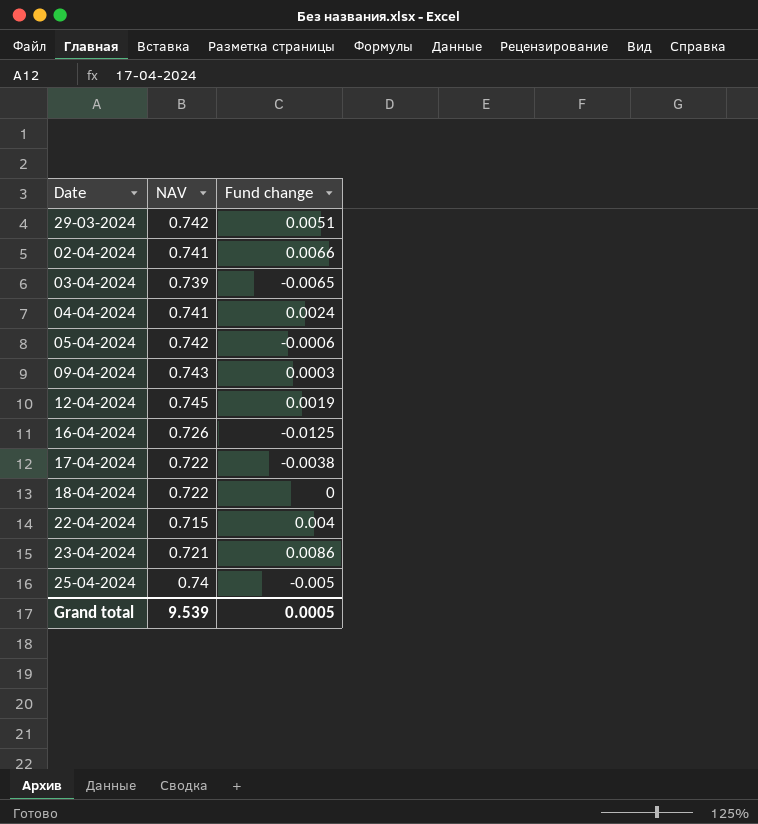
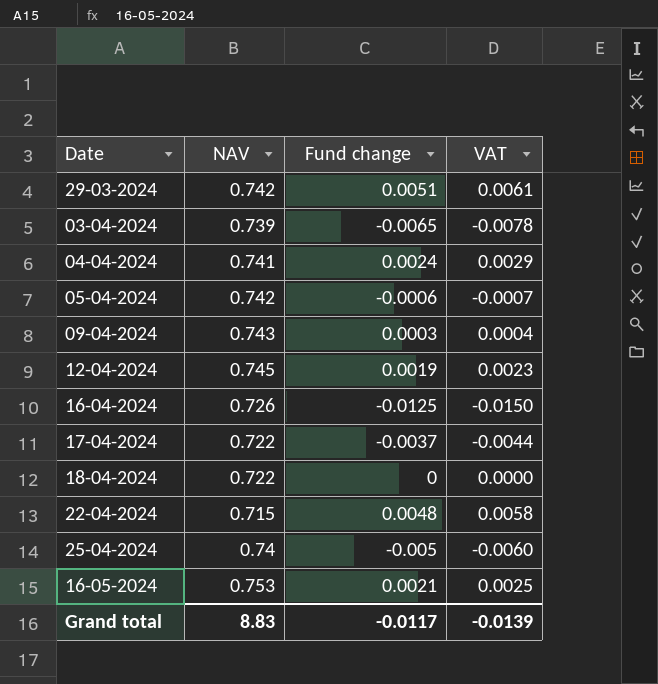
column VAT | formula: none -> [Fund change] * 1.2
row 02-04-2024: 0.741 | 0.0066 -> none
row 23-04-2024: 0.721 | 0.0086 -> none
17-04-2024 | Fund change: -0.0038 -> -0.0037
22-04-2024 | Fund change: 0.004 -> 0.0048
row 16-05-2024: none -> 0.753 | 0.0021 | 0.0025
Grand total | NAV: 9.539 -> 8.83
Grand total | Fund change: 0.0005 -> -0.0117

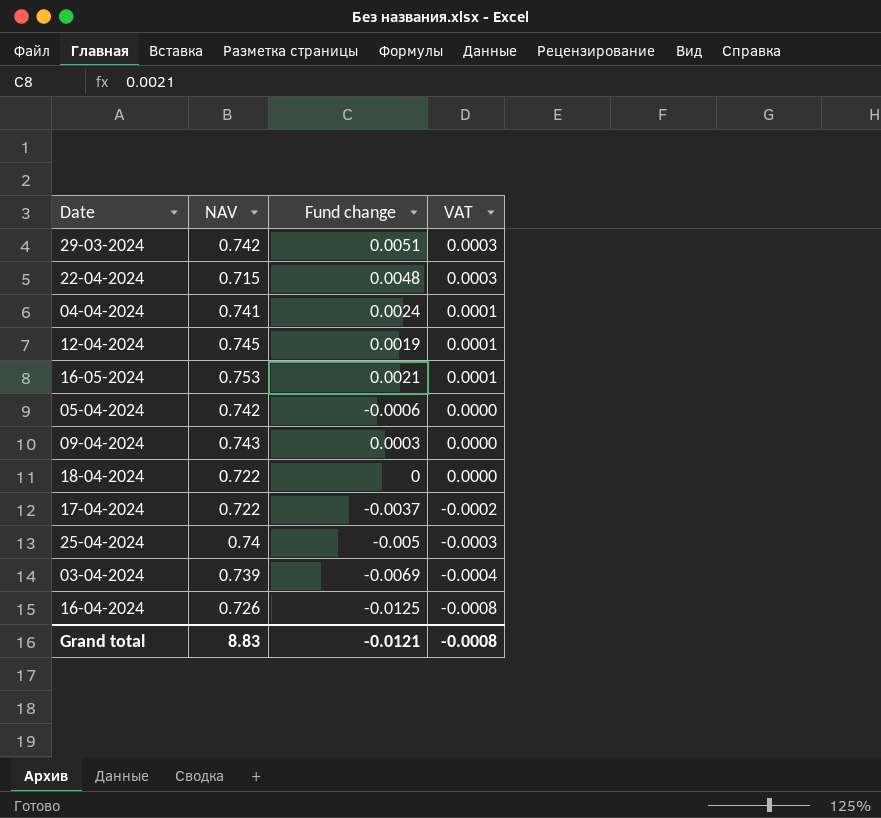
row order: Date ascending -> VAT descending
column VAT | formula: [Fund change] * 1.2 -> [Fund change] * 0.06
03-04-2024 | Fund change: -0.0065 -> -0.0069
Grand total | Fund change: -0.0117 -> -0.0121
Grand total | VAT: -0.0139 -> -0.0008

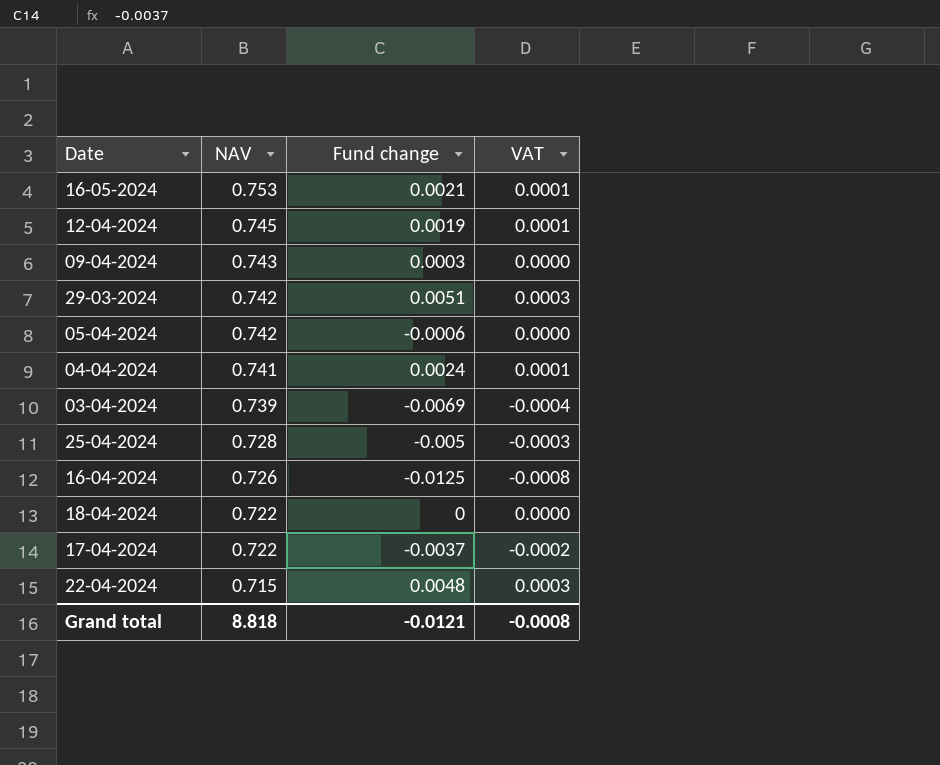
row order: VAT descending -> NAV descending
25-04-2024 | NAV: 0.74 -> 0.728
Grand total | NAV: 8.83 -> 8.818

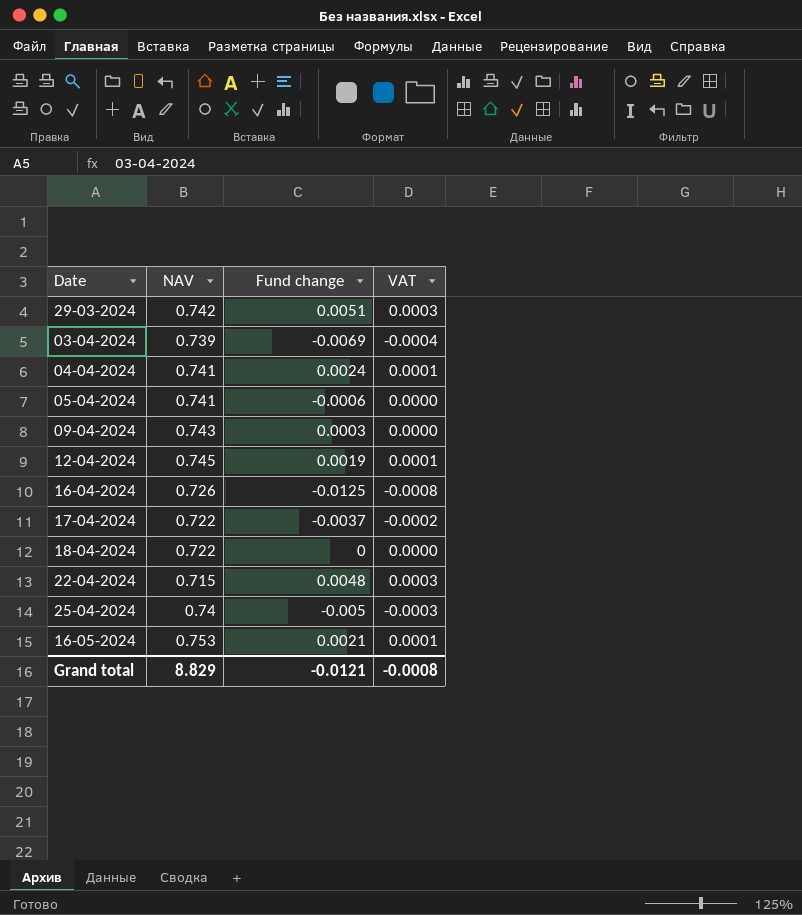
row order: NAV descending -> Date ascending
05-04-2024 | NAV: 0.742 -> 0.741
25-04-2024 | NAV: 0.728 -> 0.74
Grand total | NAV: 8.818 -> 8.829

